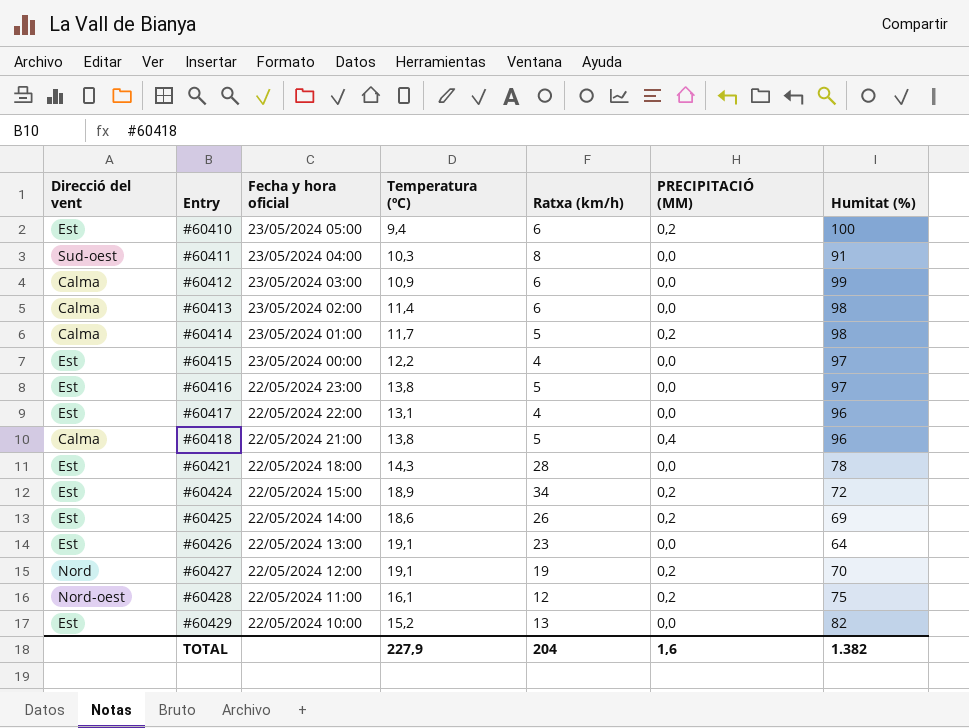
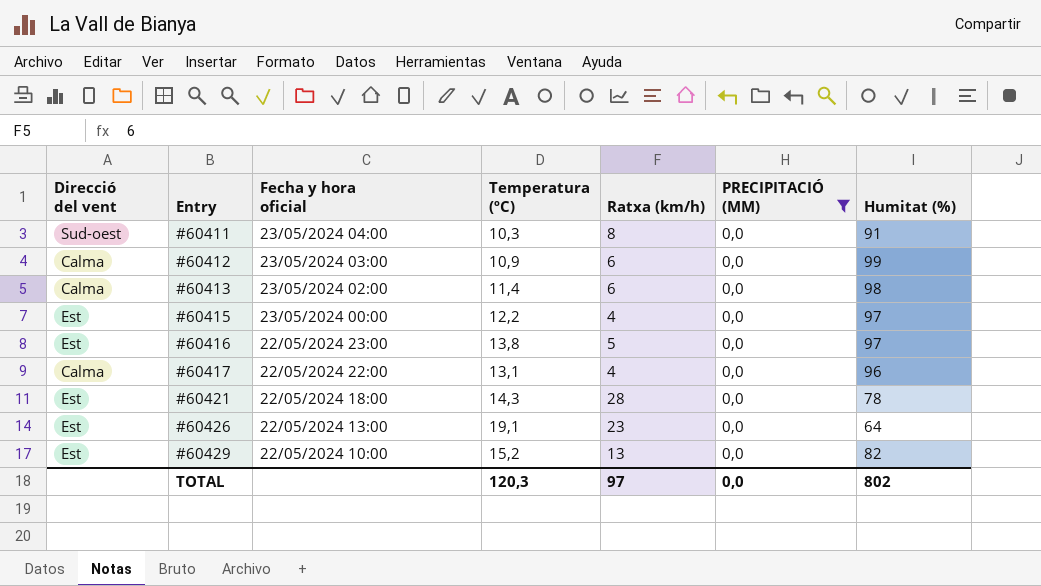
filter: none -> PRECIPITACIÓ (MM) = 0,0
#60417 | Direcció del vent: Est -> Calma
TOTAL | Temperatura (ºC): 227,9 -> 120,3
TOTAL | Ratxa (km/h): 204 -> 97
TOTAL | PRECIPITACIÓ (MM): 1,6 -> 0,0
TOTAL | Humitat (%): 1.382 -> 802

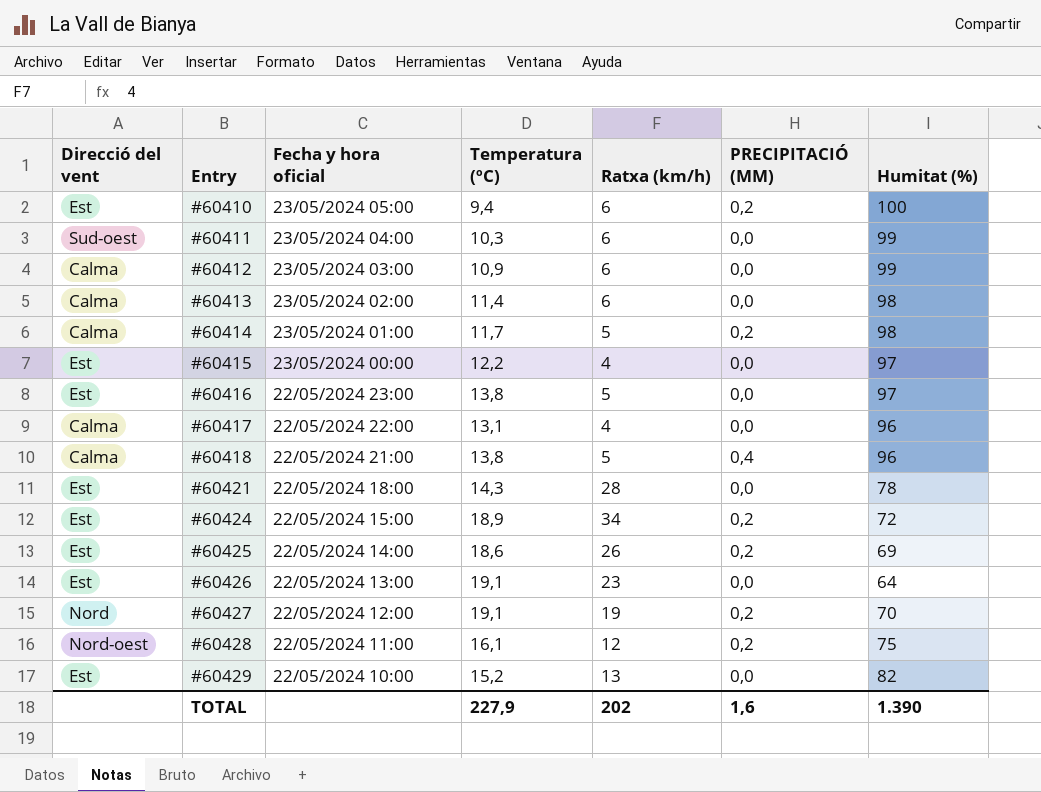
filter: PRECIPITACIÓ (MM) = 0,0 -> none
#60411 | Ratxa (km/h): 8 -> 6
#60411 | Humitat (%): 91 -> 99
TOTAL | Temperatura (ºC): 120,3 -> 227,9
TOTAL | Ratxa (km/h): 97 -> 202
TOTAL | PRECIPITACIÓ (MM): 0,0 -> 1,6
TOTAL | Humitat (%): 802 -> 1.390

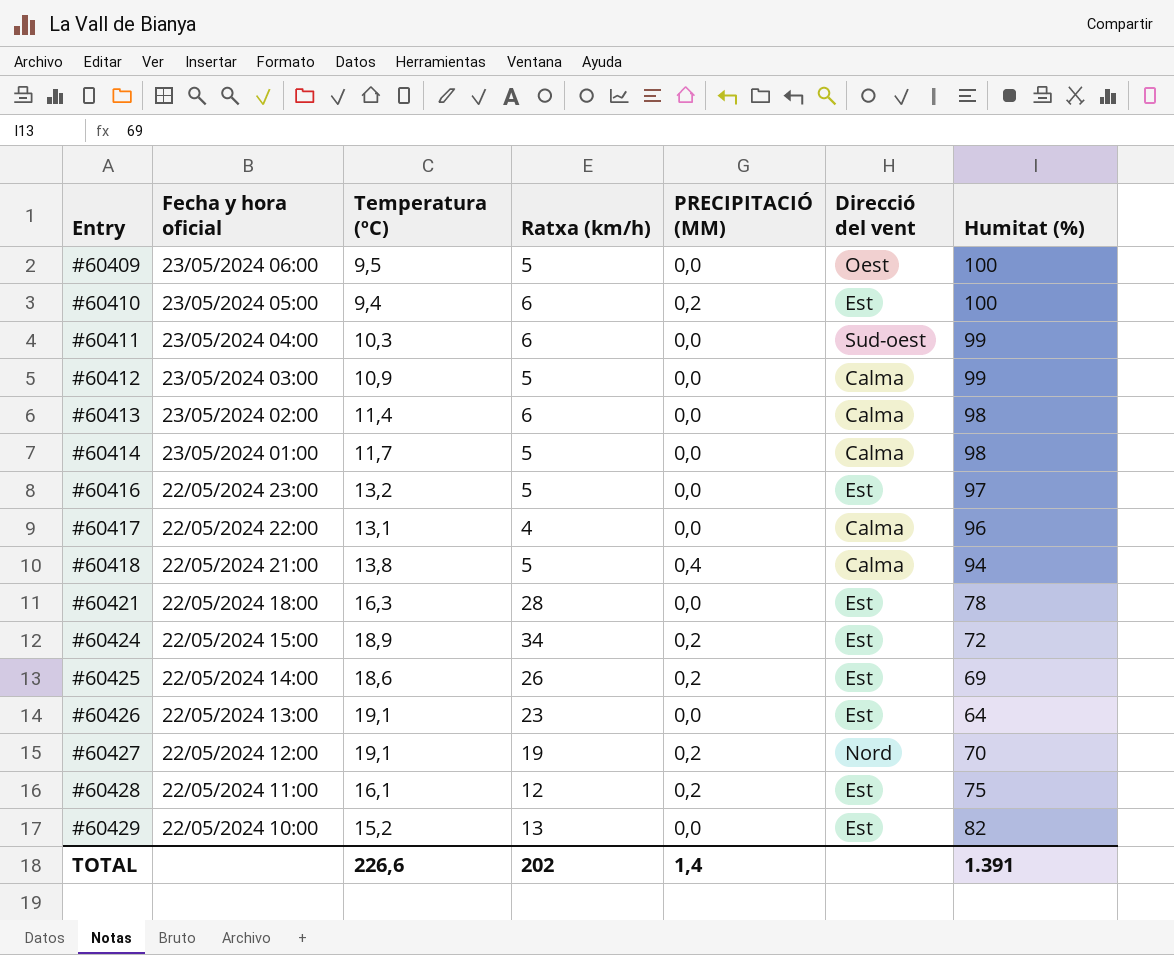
column Direcció del vent | position: 1 -> 6
row #60415: Est | 23/05/2024 00:00 | 12,2 | 4 | 0,0 | 97 -> none
row #60409: none -> 23/05/2024 06:00 | 9,5 | 5 | 0,0 | Oest | 100
#60412 | Ratxa (km/h): 6 -> 5
#60414 | PRECIPITACIÓ (MM): 0,2 -> 0,0
#60416 | Temperatura (ºC): 13,8 -> 13,2
#60418 | Humitat (%): 96 -> 94
#60421 | Temperatura (ºC): 14,3 -> 16,3
#60428 | Direcció del vent: Nord-oest -> Est
TOTAL | Temperatura (ºC): 227,9 -> 226,6
TOTAL | PRECIPITACIÓ (MM): 1,6 -> 1,4
TOTAL | Humitat (%): 1.390 -> 1.391

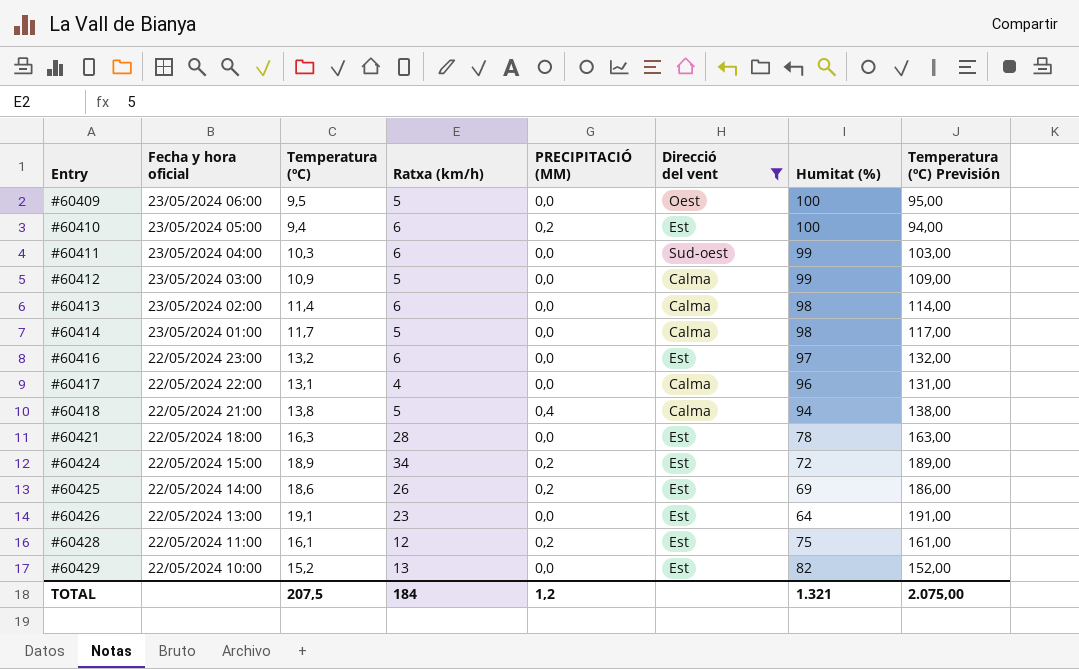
filter: none -> Direcció del vent != Nord
column Temperatura (ºC) Previsión | formula: none -> [Temperatura (ºC)] * 10
#60416 | Ratxa (km/h): 5 -> 6
TOTAL | Temperatura (ºC): 226,6 -> 207,5
TOTAL | Ratxa (km/h): 202 -> 184
TOTAL | PRECIPITACIÓ (MM): 1,4 -> 1,2
TOTAL | Humitat (%): 1.391 -> 1.321

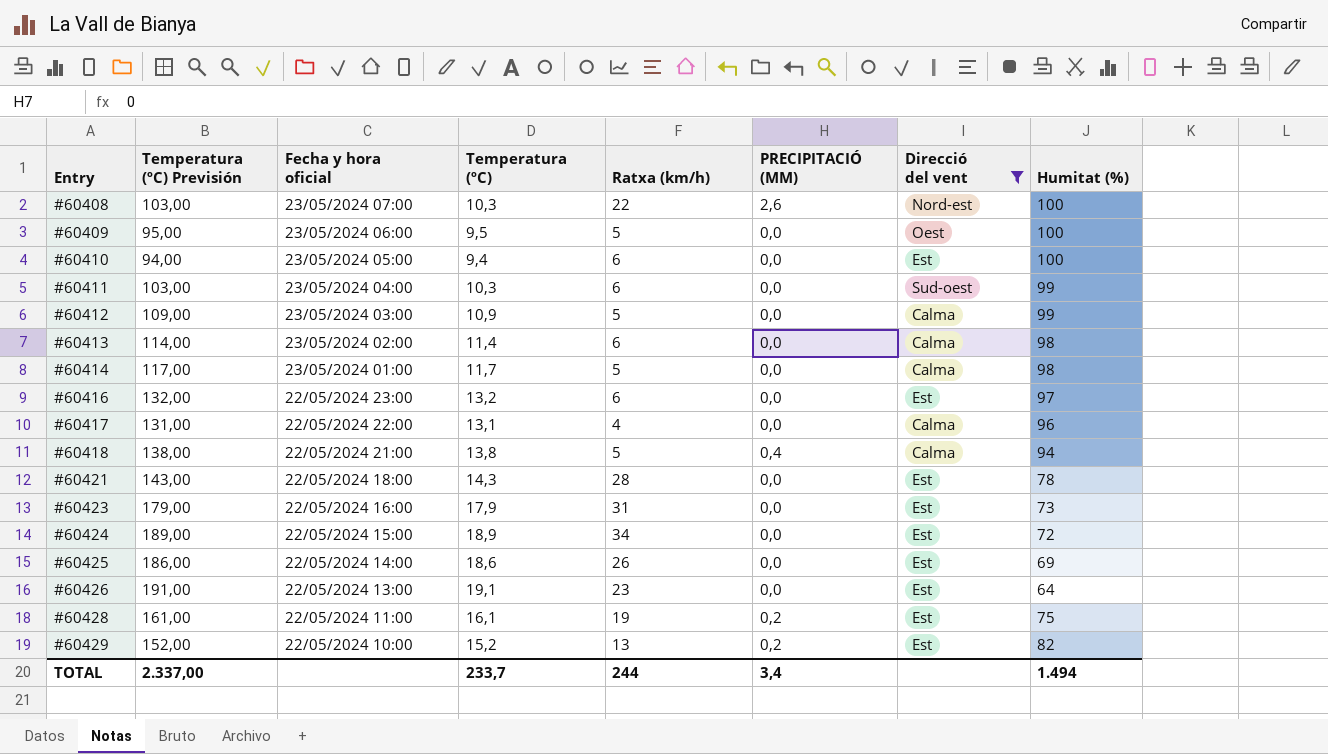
column Temperatura (ºC) Previsión | position: 8 -> 2
row #60408: none -> 103,00 | 23/05/2024 07:00 | 10,3 | 22 | 2,6 | Nord-est | 100
#60410 | PRECIPITACIÓ (MM): 0,2 -> 0,0
#60421 | Temperatura (ºC) Previsión: 163,00 -> 143,00
#60421 | Temperatura (ºC): 16,3 -> 14,3
row #60423: none -> 179,00 | 22/05/2024 16:00 | 17,9 | 31 | 0,0 | Est | 73
#60424 | PRECIPITACIÓ (MM): 0,2 -> 0,0
#60425 | PRECIPITACIÓ (MM): 0,2 -> 0,0
#60428 | Ratxa (km/h): 12 -> 19
#60429 | PRECIPITACIÓ (MM): 0,0 -> 0,2
TOTAL | Temperatura (ºC) Previsión: 2.075,00 -> 2.337,00
TOTAL | Temperatura (ºC): 207,5 -> 233,7
TOTAL | Ratxa (km/h): 184 -> 244
TOTAL | PRECIPITACIÓ (MM): 1,2 -> 3,4
TOTAL | Humitat (%): 1.321 -> 1.494

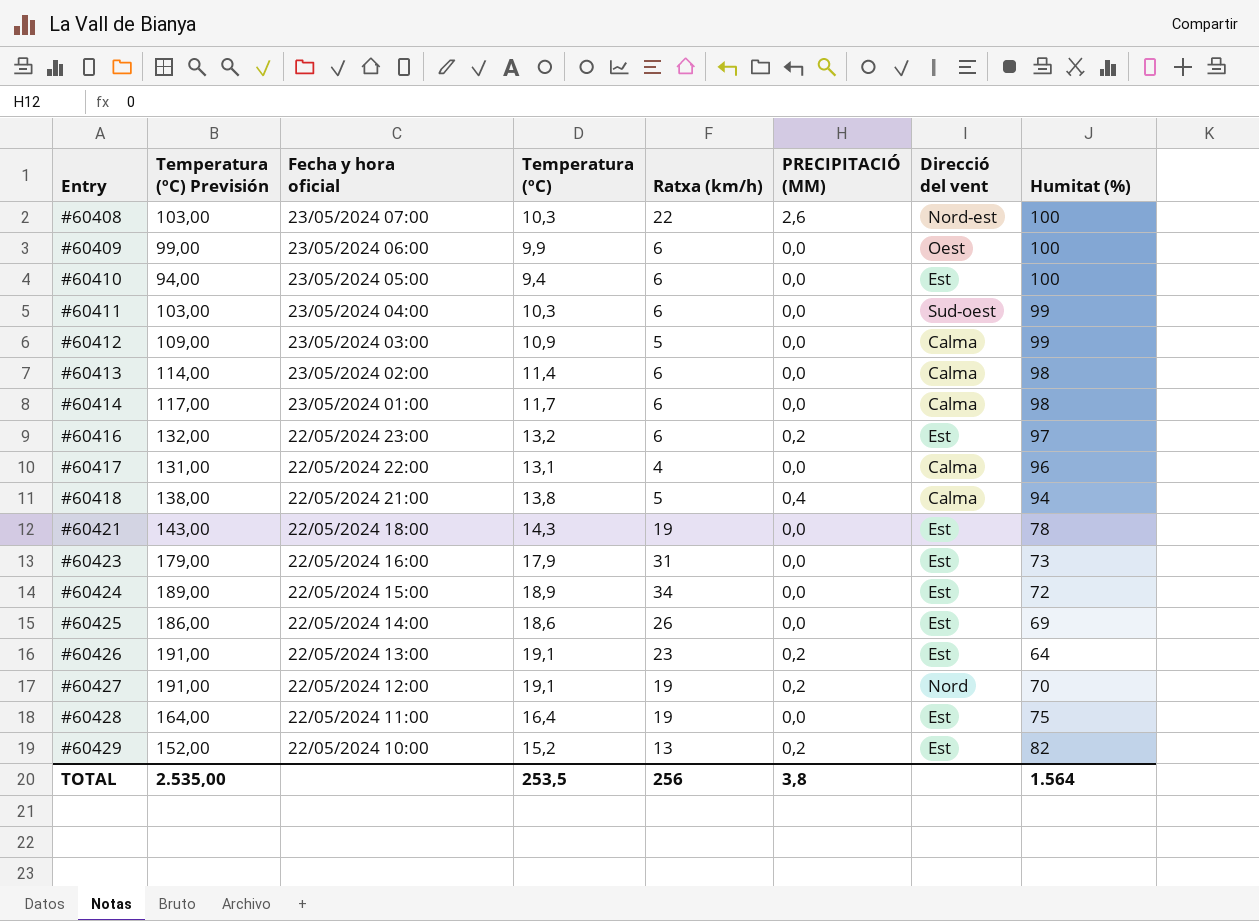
filter: Direcció del vent != Nord -> none
#60409 | Temperatura (ºC) Previsión: 95,00 -> 99,00
#60409 | Temperatura (ºC): 9,5 -> 9,9
#60409 | Ratxa (km/h): 5 -> 6
#60414 | Ratxa (km/h): 5 -> 6
#60416 | PRECIPITACIÓ (MM): 0,0 -> 0,2
#60421 | Ratxa (km/h): 28 -> 19
#60426 | PRECIPITACIÓ (MM): 0,0 -> 0,2
#60428 | Temperatura (ºC) Previsión: 161,00 -> 164,00
#60428 | Temperatura (ºC): 16,1 -> 16,4
#60428 | PRECIPITACIÓ (MM): 0,2 -> 0,0
TOTAL | Temperatura (ºC) Previsión: 2.337,00 -> 2.535,00
TOTAL | Temperatura (ºC): 233,7 -> 253,5
TOTAL | Ratxa (km/h): 244 -> 256
TOTAL | PRECIPITACIÓ (MM): 3,4 -> 3,8
TOTAL | Humitat (%): 1.494 -> 1.564

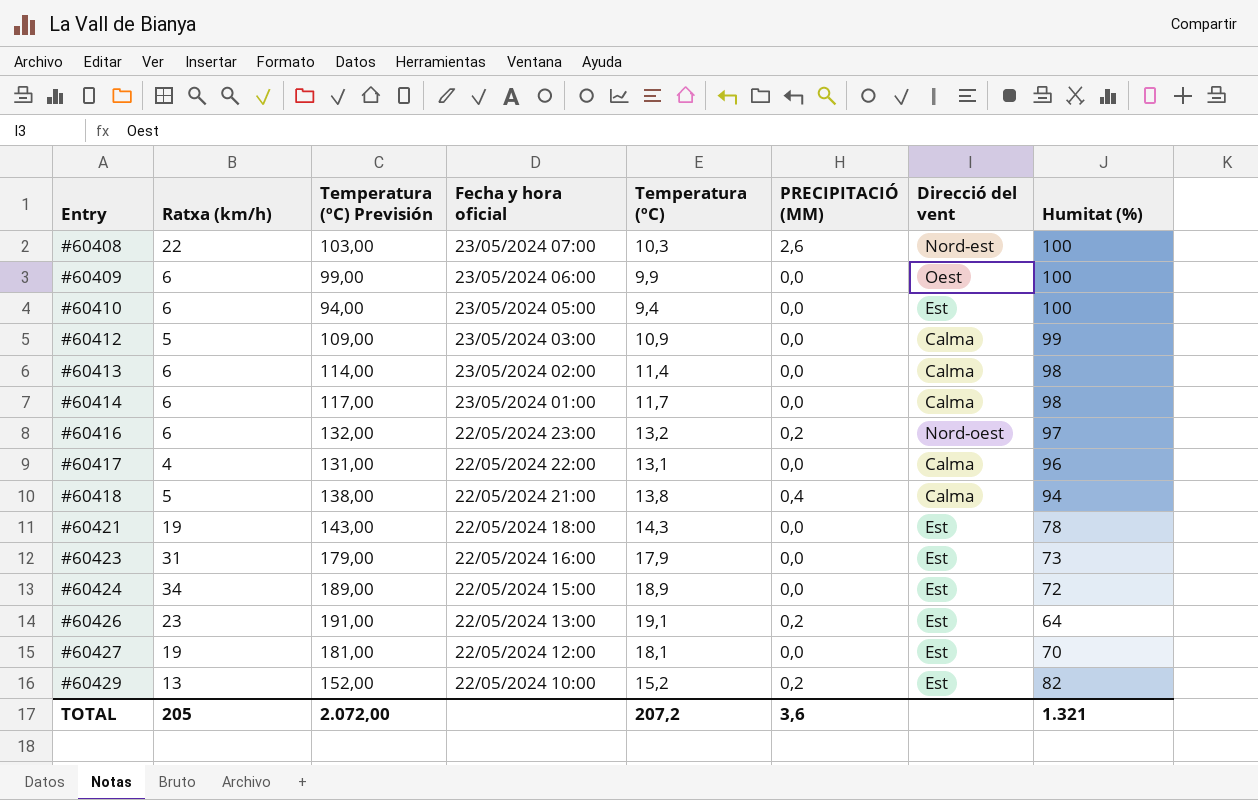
column Ratxa (km/h) | position: 5 -> 2
row #60411: 103,00 | 23/05/2024 04:00 | 10,3 | 6 | 0,0 | Sud-oest | 99 -> none
row #60425: 186,00 | 22/05/2024 14:00 | 18,6 | 26 | 0,0 | Est | 69 -> none
row #60428: 164,00 | 22/05/2024 11:00 | 16,4 | 19 | 0,0 | Est | 75 -> none
#60416 | Direcció del vent: Est -> Nord-oest
#60427 | Temperatura (ºC) Previsión: 191,00 -> 181,00
#60427 | Temperatura (ºC): 19,1 -> 18,1
#60427 | PRECIPITACIÓ (MM): 0,2 -> 0,0
#60427 | Direcció del vent: Nord -> Est
TOTAL | Ratxa (km/h): 256 -> 205
TOTAL | Temperatura (ºC) Previsión: 2.535,00 -> 2.072,00
TOTAL | Temperatura (ºC): 253,5 -> 207,2
TOTAL | PRECIPITACIÓ (MM): 3,8 -> 3,6
TOTAL | Humitat (%): 1.564 -> 1.321

